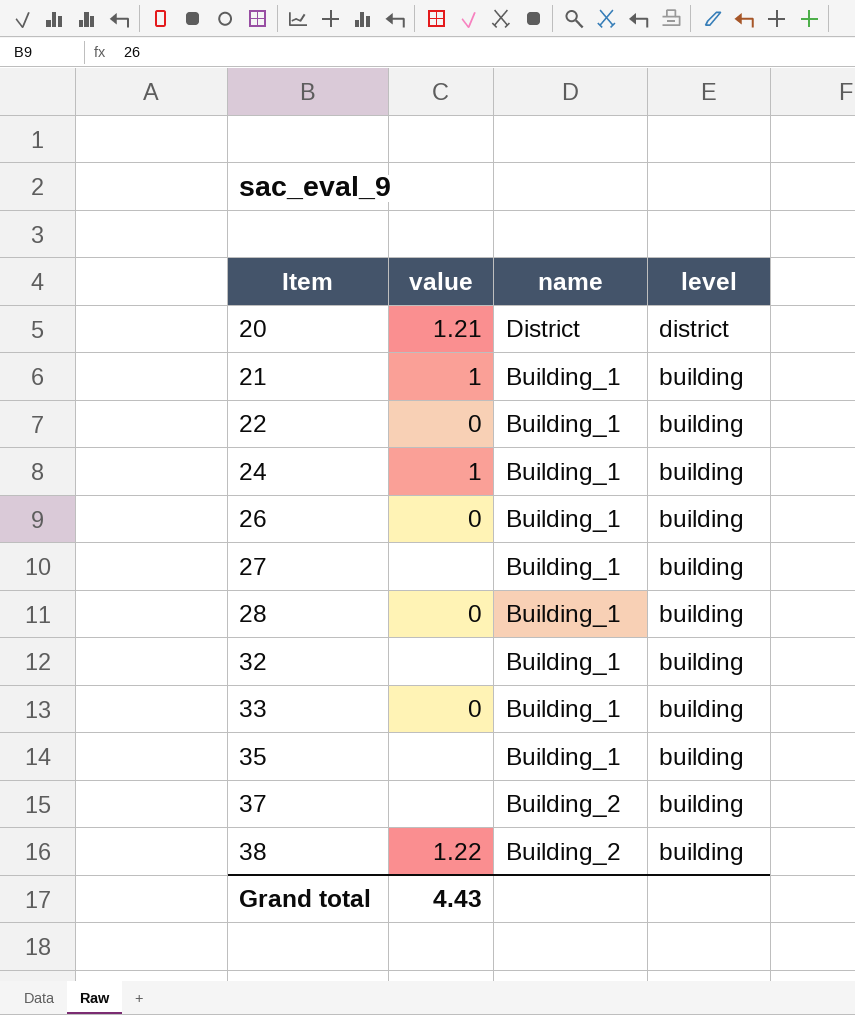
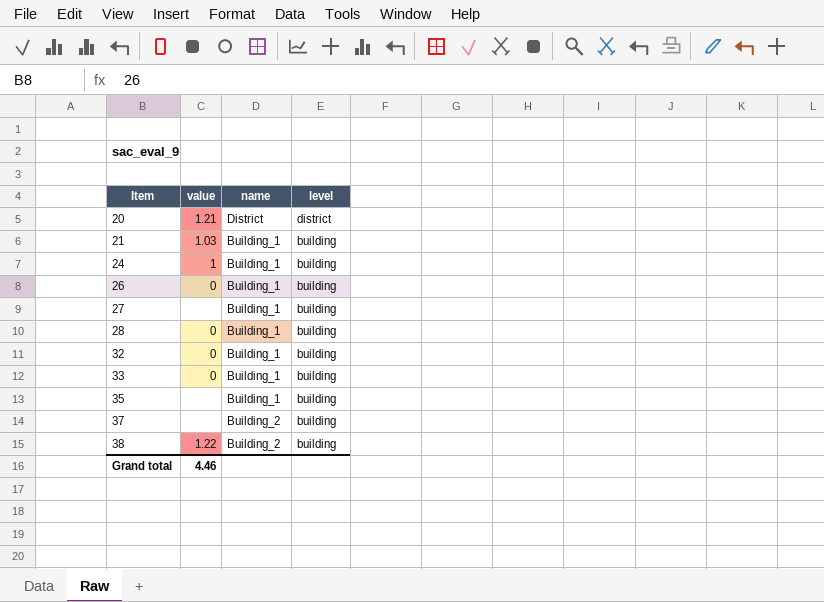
row 22: 0 | Building_1 | building -> none
21 | value: 1 -> 1.03
32 | value: none -> 0
Grand total | value: 4.43 -> 4.46

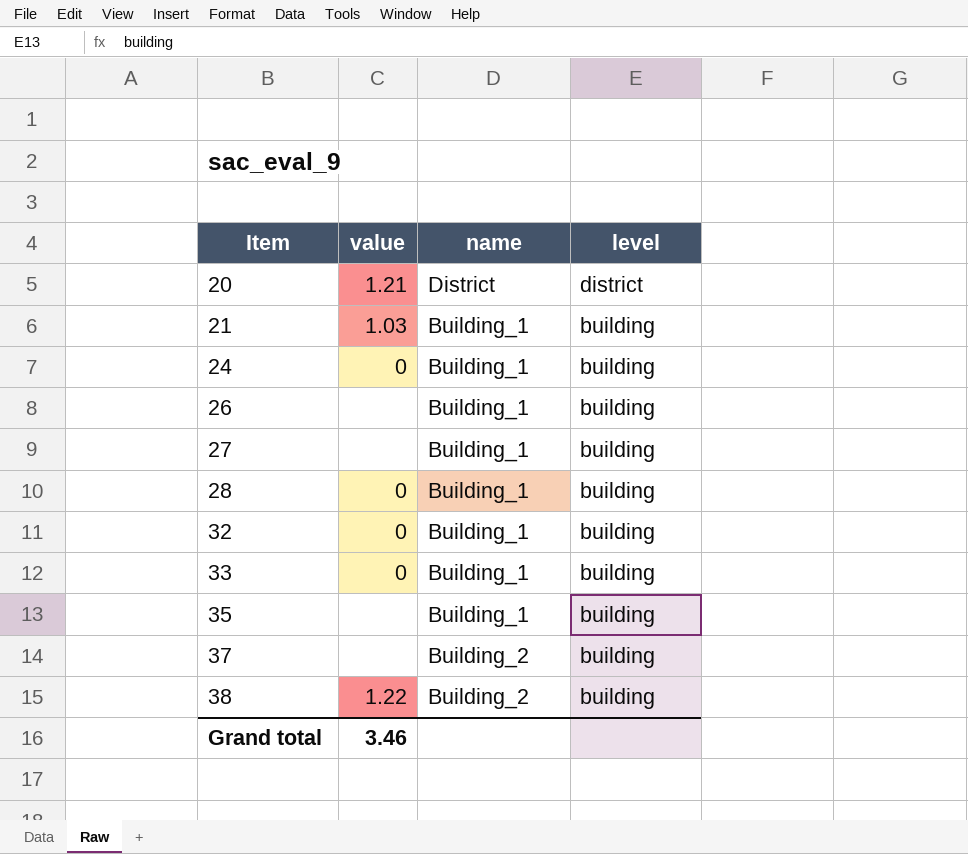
24 | value: 1 -> 0
26 | value: 0 -> none
Grand total | value: 4.46 -> 3.46

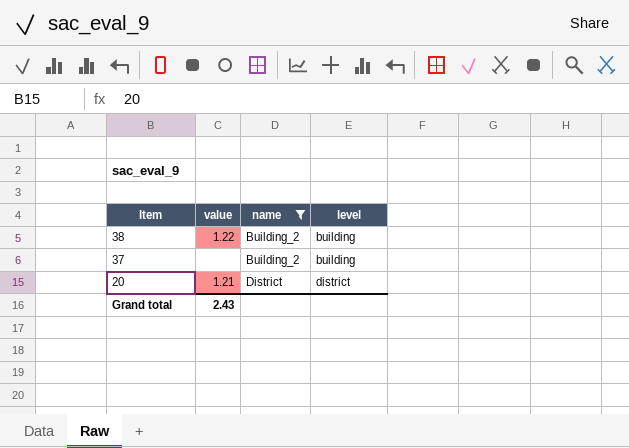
filter: none -> name != Building_1
row order: Item ascending -> Item descending
Grand total | value: 3.46 -> 2.43

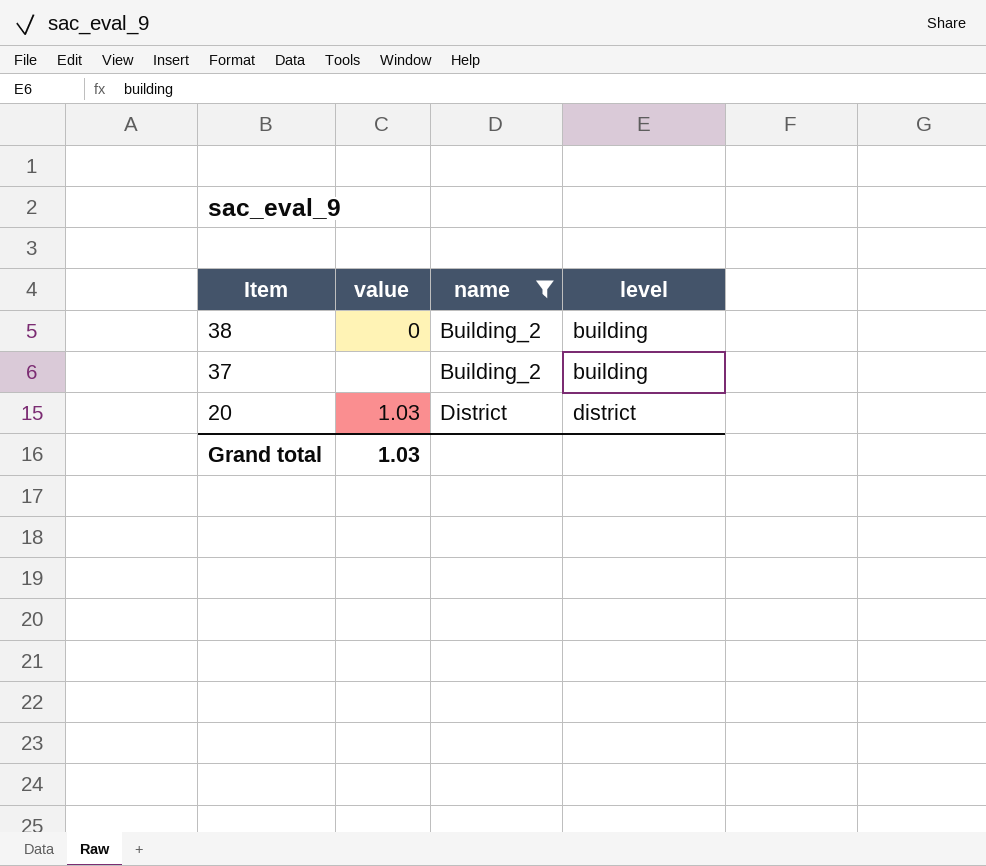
38 | value: 1.22 -> 0
20 | value: 1.21 -> 1.03
Grand total | value: 2.43 -> 1.03

